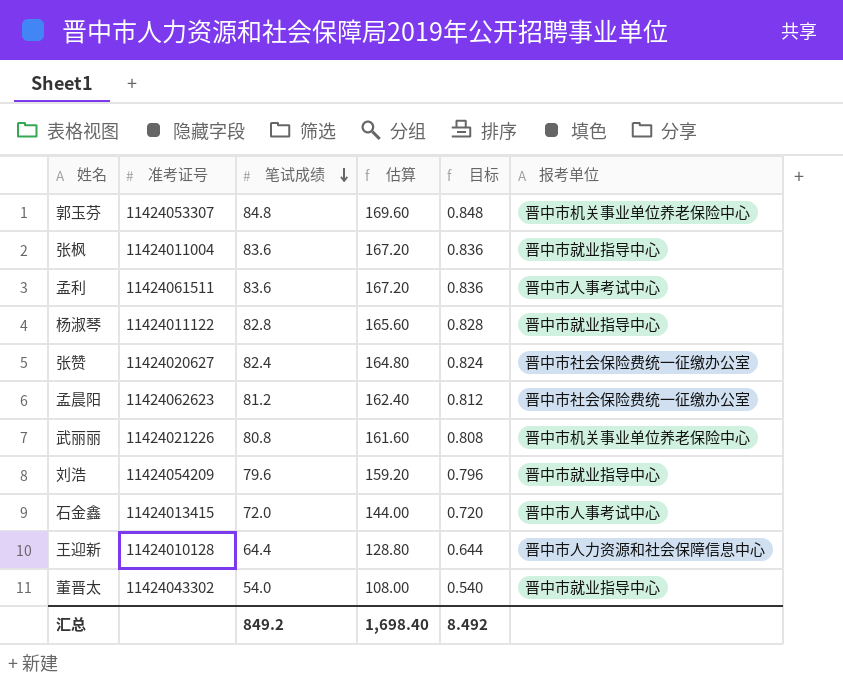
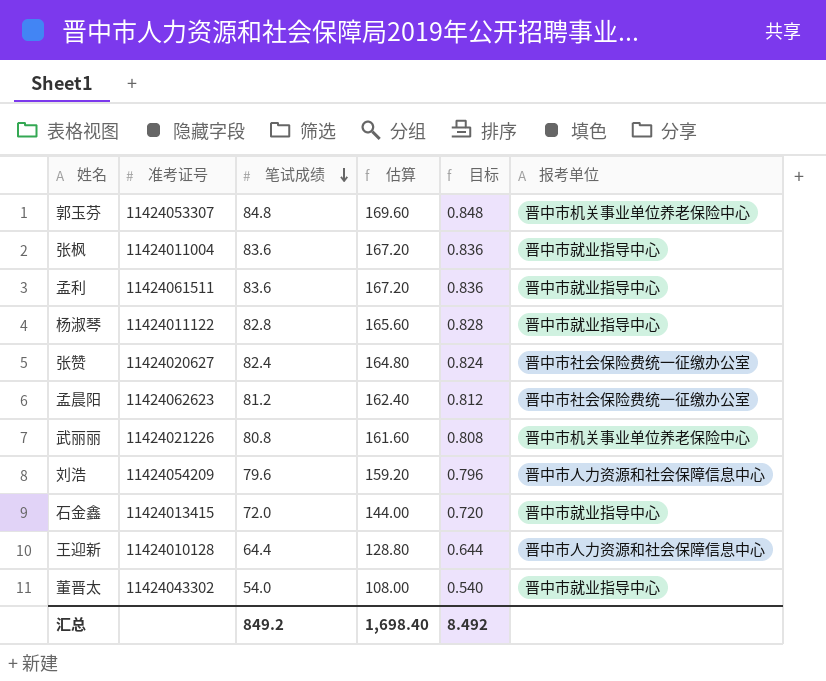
孟利 | 报考单位: 晋中市人事考试中心 -> 晋中市就业指导中心
刘浩 | 报考单位: 晋中市就业指导中心 -> 晋中市人力资源和社会保障信息中心
石金鑫 | 报考单位: 晋中市人事考试中心 -> 晋中市就业指导中心

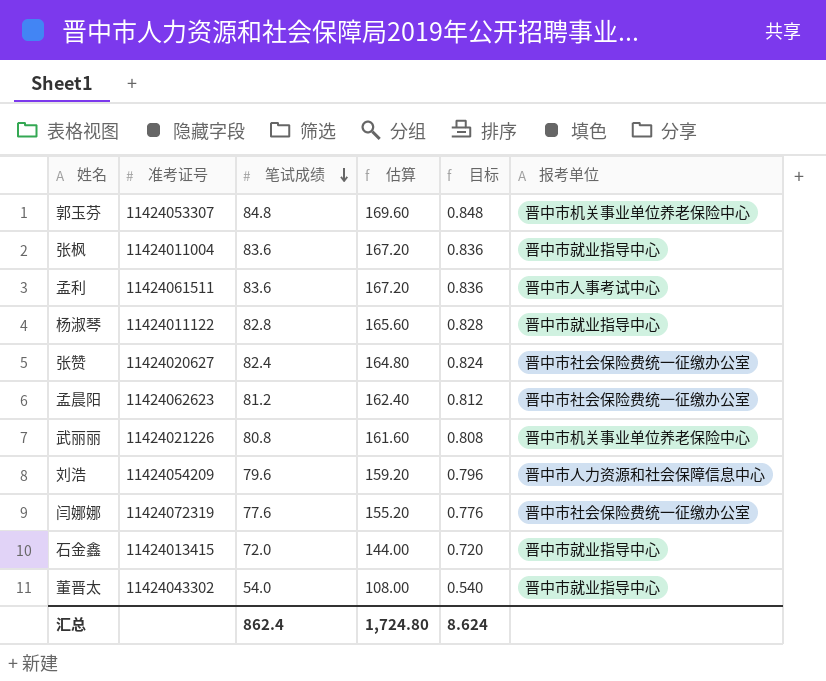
row 王迎新: 11424010128 | 64.4 | 128.80 | 0.644 | 晋中市人力资源和社会保障信息中心 -> none
孟利 | 报考单位: 晋中市就业指导中心 -> 晋中市人事考试中心
row 闫娜娜: none -> 11424072319 | 77.6 | 155.20 | 0.776 | 晋中市社会保险费统一征缴办公室
汇总 | 笔试成绩: 849.2 -> 862.4
汇总 | 估算: 1,698.40 -> 1,724.80
汇总 | 目标: 8.492 -> 8.624

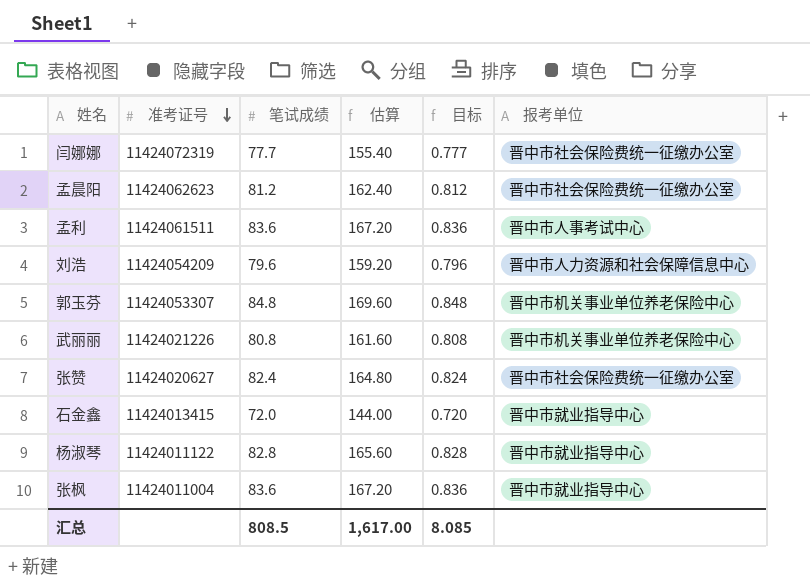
row order: 笔试成绩 descending -> 准考证号 descending
row 董晋太: 11424043302 | 54.0 | 108.00 | 0.540 | 晋中市就业指导中心 -> none
闫娜娜 | 笔试成绩: 77.6 -> 77.7
闫娜娜 | 估算: 155.20 -> 155.40
闫娜娜 | 目标: 0.776 -> 0.777
汇总 | 笔试成绩: 862.4 -> 808.5
汇总 | 估算: 1,724.80 -> 1,617.00
汇总 | 目标: 8.624 -> 8.085

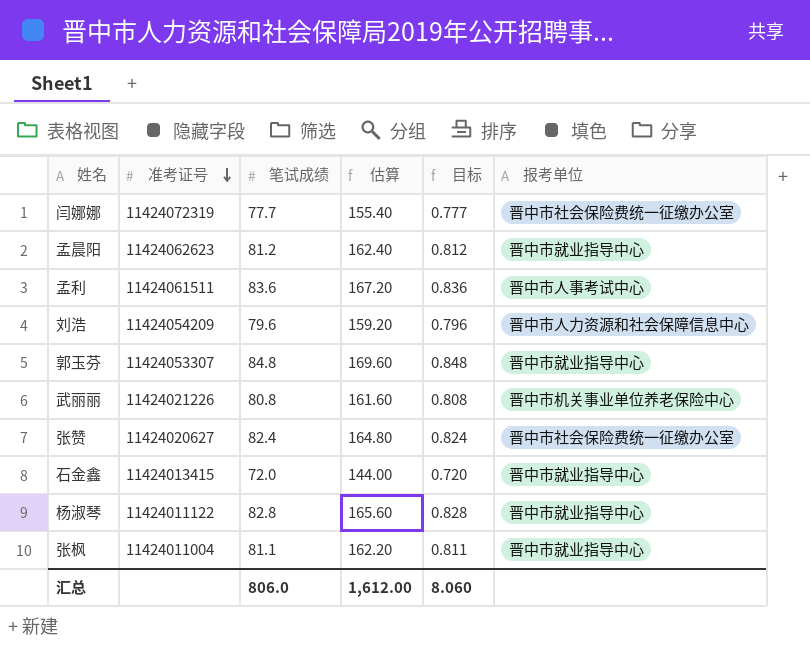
孟晨阳 | 报考单位: 晋中市社会保险费统一征缴办公室 -> 晋中市就业指导中心
郭玉芬 | 报考单位: 晋中市机关事业单位养老保险中心 -> 晋中市就业指导中心
张枫 | 笔试成绩: 83.6 -> 81.1
张枫 | 估算: 167.20 -> 162.20
张枫 | 目标: 0.836 -> 0.811
汇总 | 笔试成绩: 808.5 -> 806.0
汇总 | 估算: 1,617.00 -> 1,612.00
汇总 | 目标: 8.085 -> 8.060

